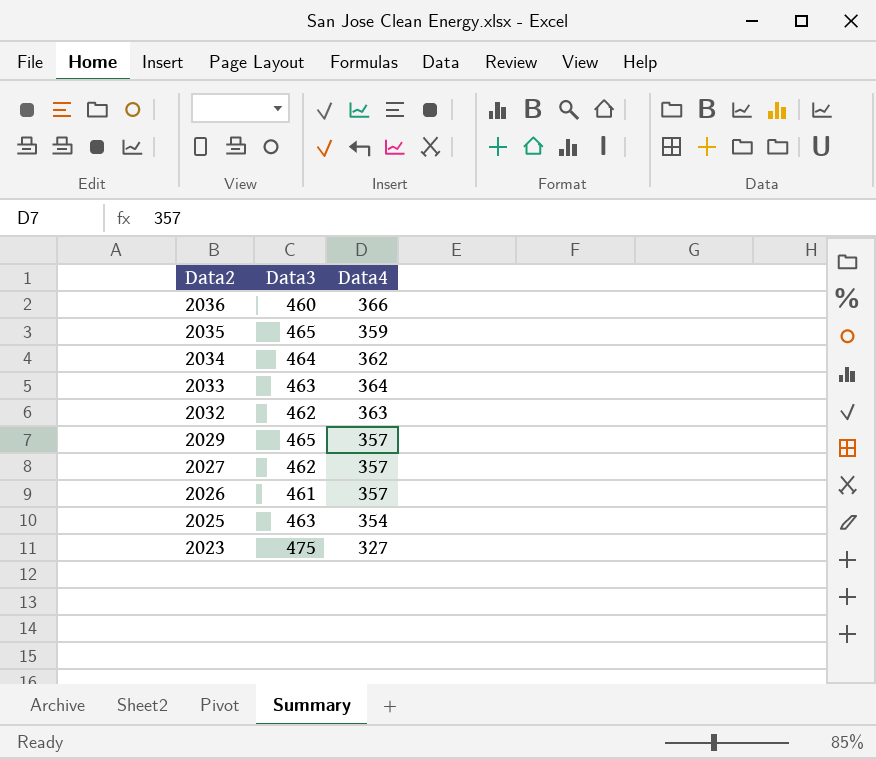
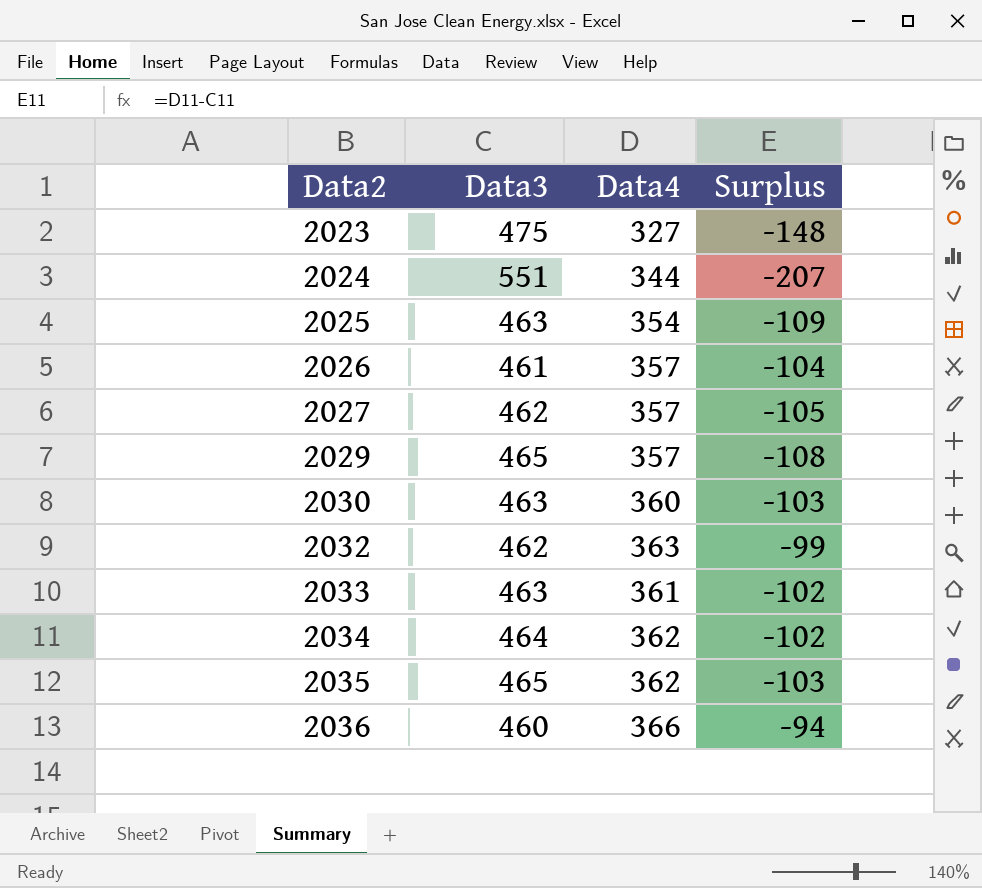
row order: Data2 descending -> Data2 ascending
column Surplus | formula: none -> [Data4] - [Data3]
row 2024: none -> 551 | 344 | -207
row 2030: none -> 463 | 360 | -103
2033 | Data4: 364 -> 361
2035 | Data4: 359 -> 362

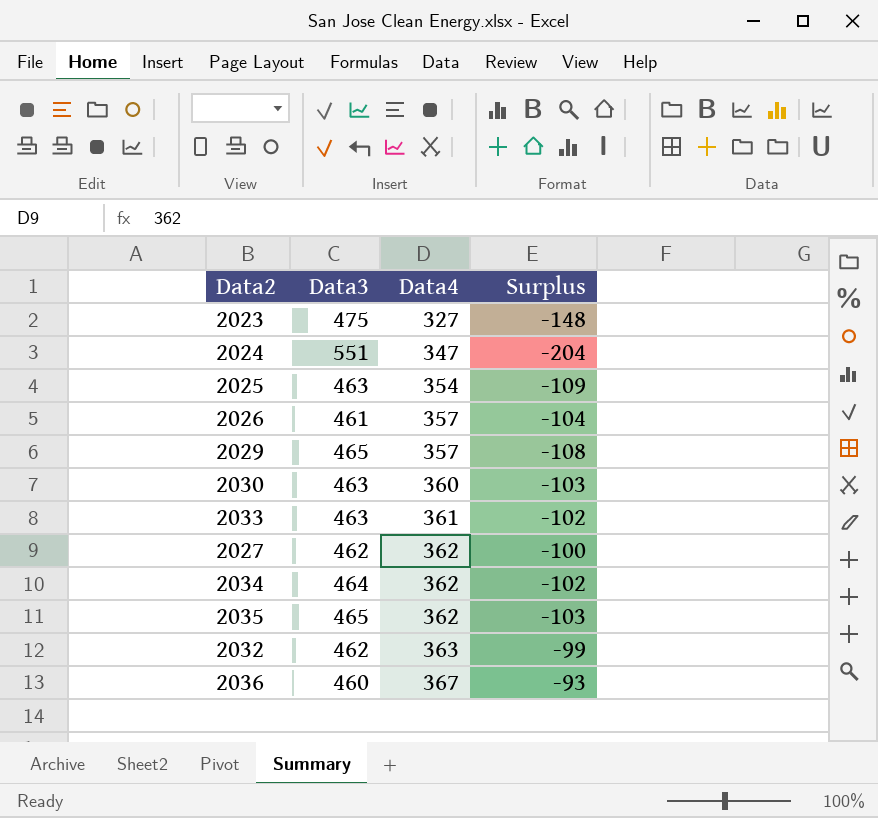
row order: Data2 ascending -> Data4 ascending
2024 | Data4: 344 -> 347
2024 | Surplus: -207 -> -204
2027 | Data4: 357 -> 362
2027 | Surplus: -105 -> -100
2036 | Data4: 366 -> 367
2036 | Surplus: -94 -> -93

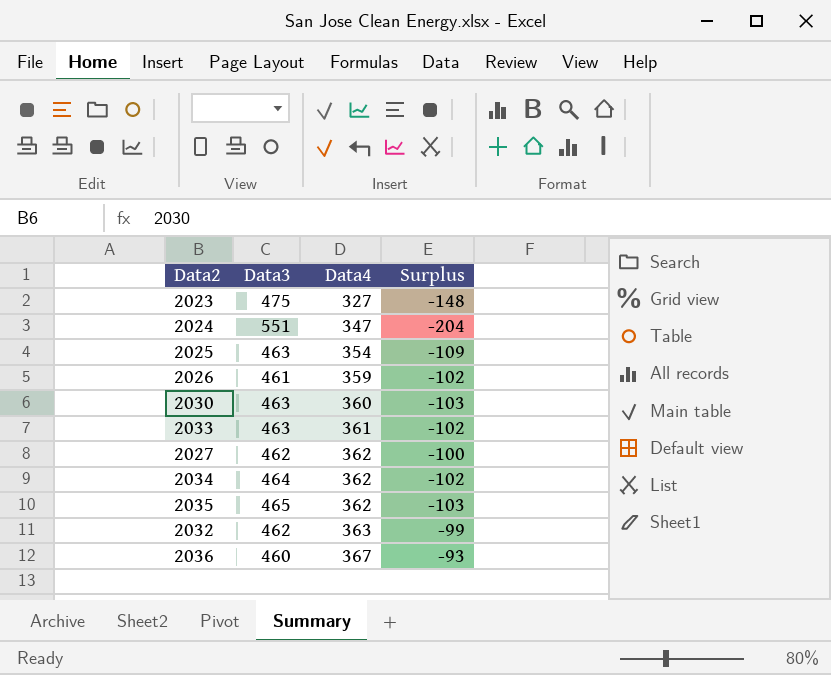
row 2029: 465 | 357 | -108 -> none
2026 | Data4: 357 -> 359
2026 | Surplus: -104 -> -102

